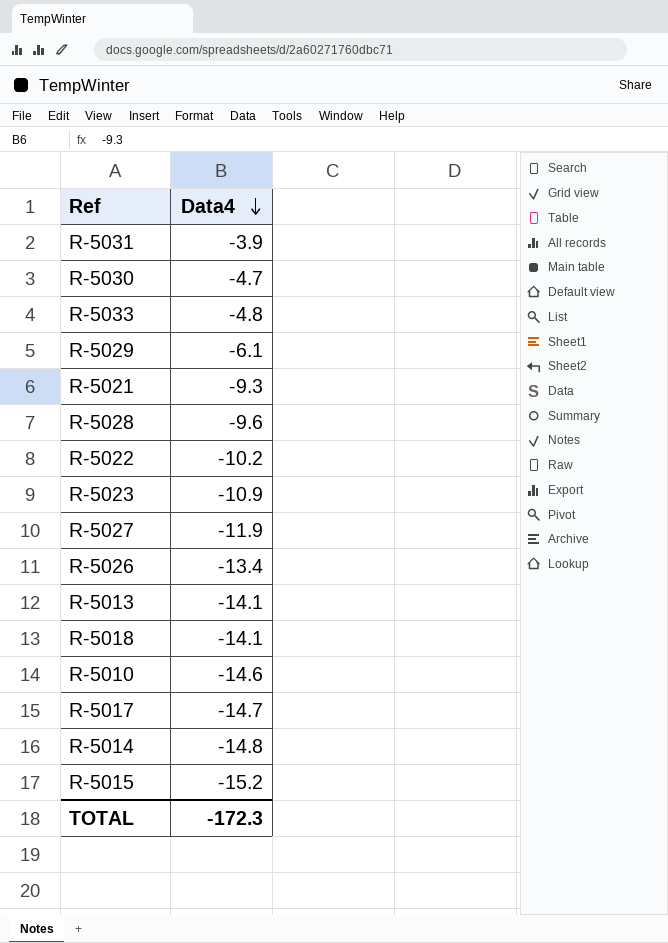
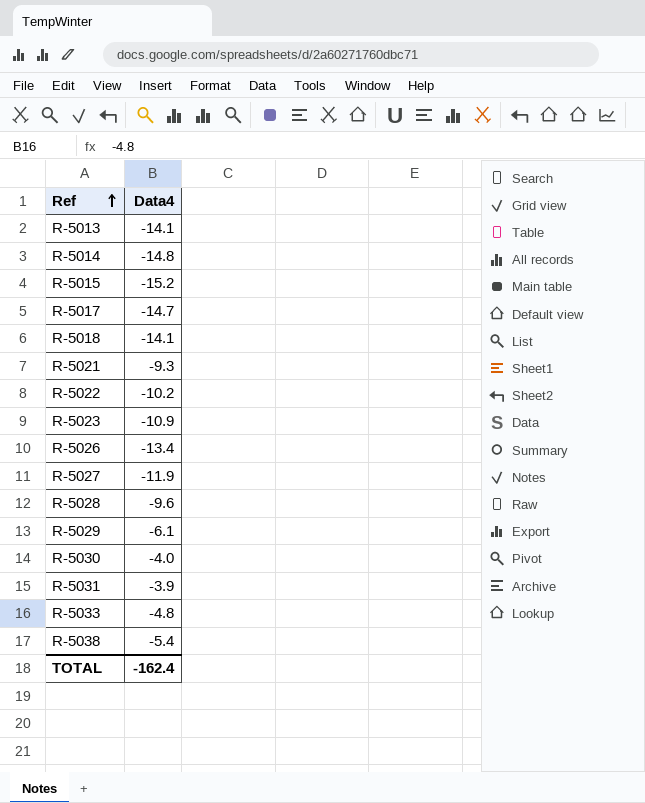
row order: Data4 descending -> Ref ascending
row R-5010: -14.6 -> none
R-5030 | Data4: -4.7 -> -4.0
row R-5038: none -> -5.4
TOTAL | Data4: -172.3 -> -162.4

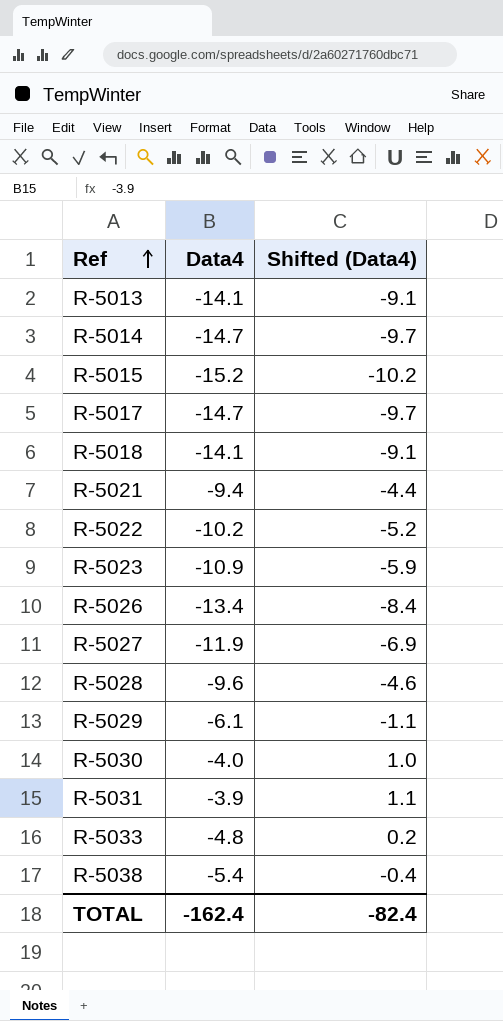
column Shifted (Data4) | formula: none -> [Data4] + 5
R-5014 | Data4: -14.8 -> -14.7
R-5021 | Data4: -9.3 -> -9.4

